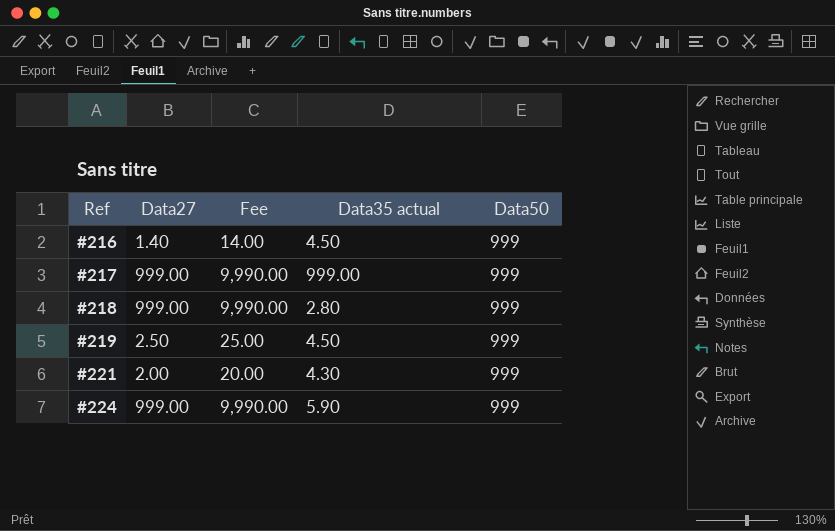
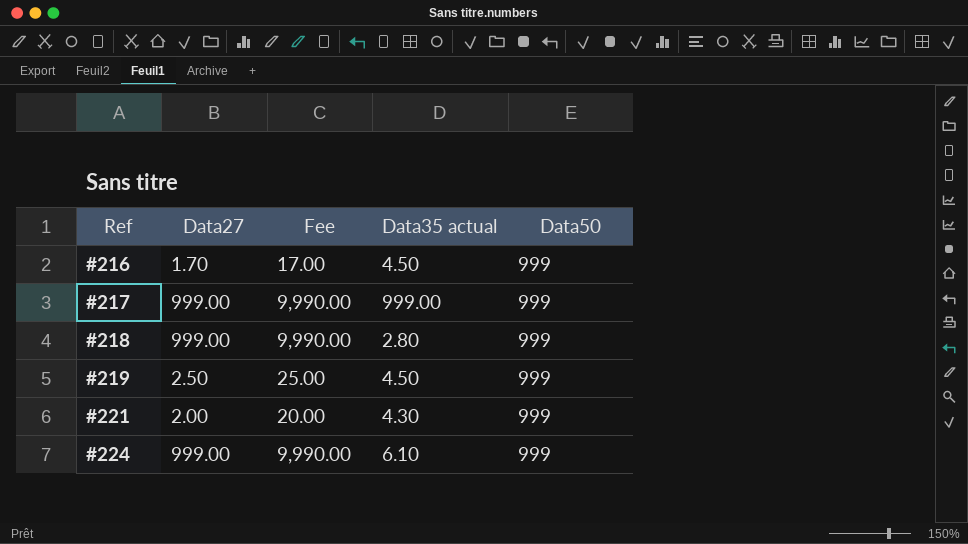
#216 | Data27: 1.40 -> 1.70
#216 | Fee: 14.00 -> 17.00
#224 | Data35 actual: 5.90 -> 6.10

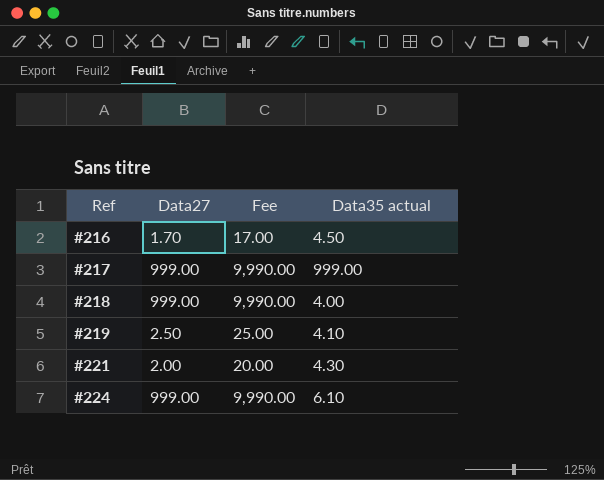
column Data50 | position: 5 -> none
#218 | Data35 actual: 2.80 -> 4.00
#219 | Data35 actual: 4.50 -> 4.10

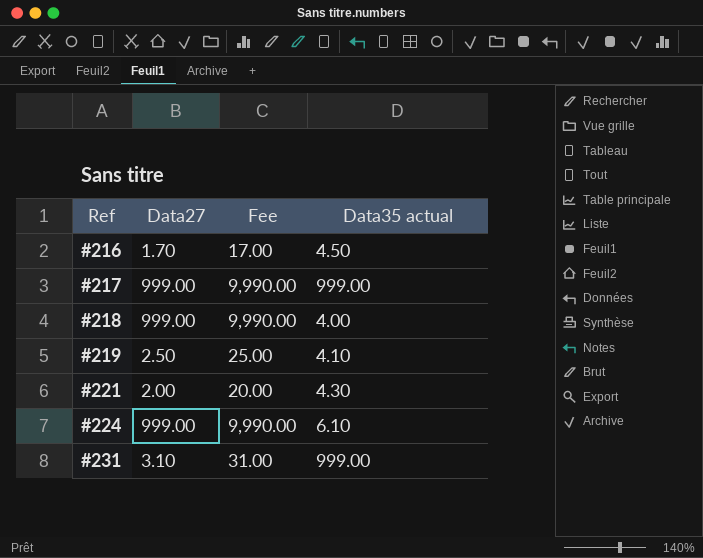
row #231: none -> 3.10 | 31.00 | 999.00

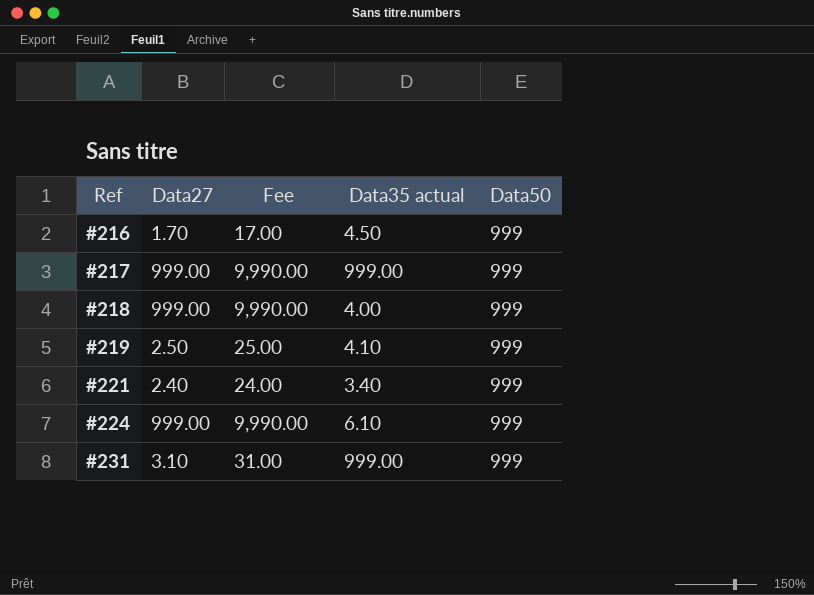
column Data50 | position: none -> 5
#221 | Data27: 2.00 -> 2.40
#221 | Fee: 20.00 -> 24.00
#221 | Data35 actual: 4.30 -> 3.40

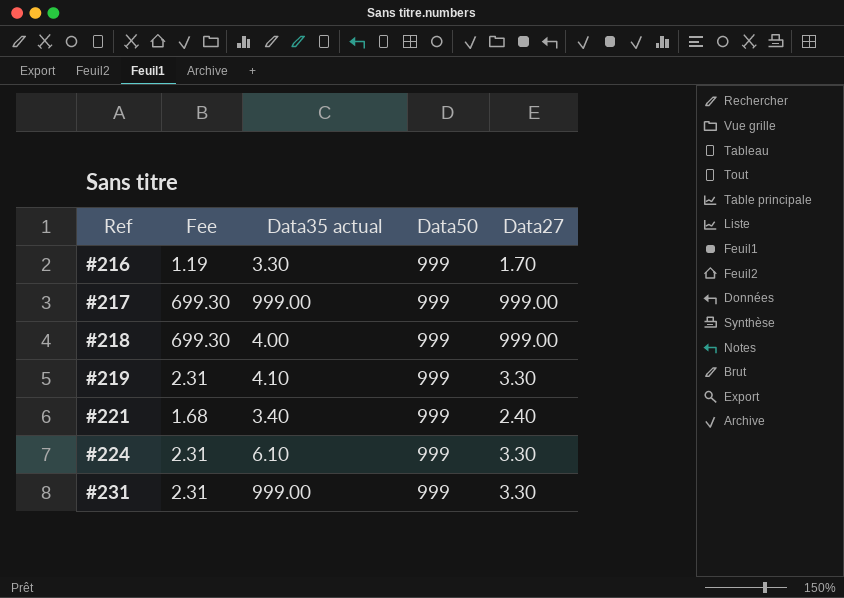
column Fee | formula: [Data27] * 10 -> [Data27] * 0.7
column Data27 | position: 2 -> 5
#216 | Data35 actual: 4.50 -> 3.30
#219 | Data27: 2.50 -> 3.30
#224 | Data27: 999.00 -> 3.30
#231 | Data27: 3.10 -> 3.30

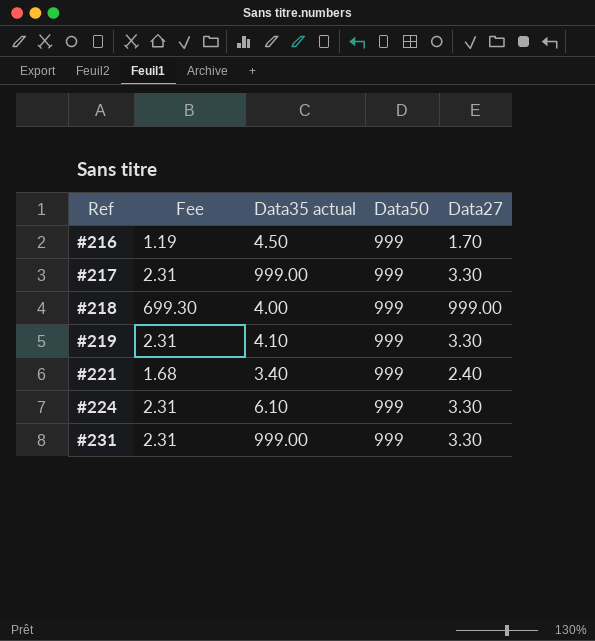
#216 | Data35 actual: 3.30 -> 4.50
#217 | Fee: 699.30 -> 2.31
#217 | Data27: 999.00 -> 3.30

